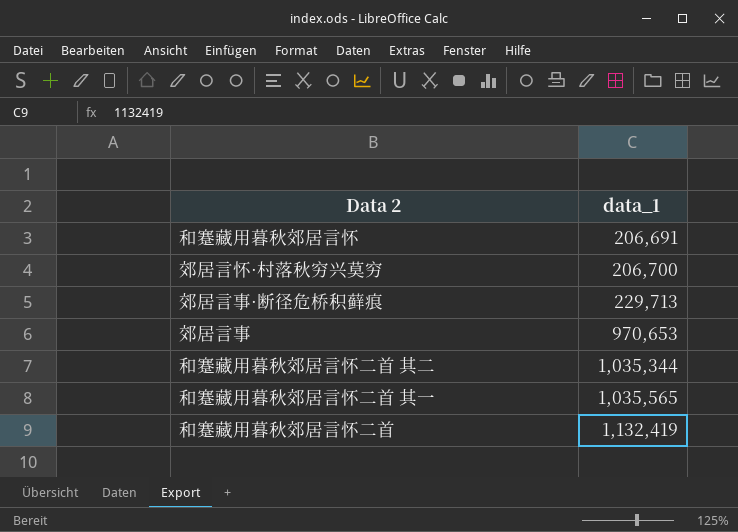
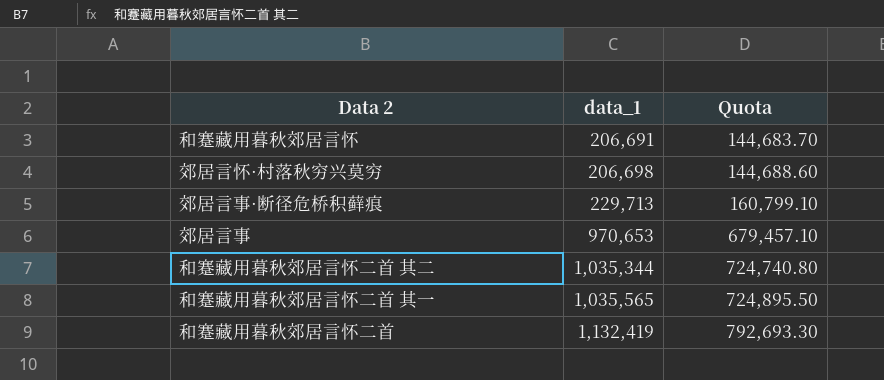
column Quota | formula: none -> [data_1] * 0.7
郊居言怀·村落秋穷兴莫穷 | data_1: 206,700 -> 206,698

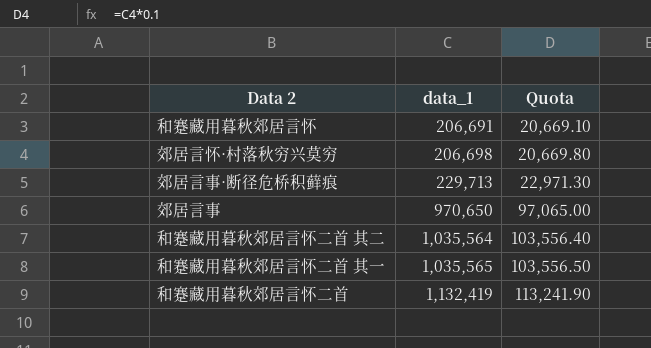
column Quota | formula: [data_1] * 0.7 -> [data_1] * 0.1
郊居言事 | data_1: 970,653 -> 970,650
和蹇藏用暮秋郊居言怀二首 其二 | data_1: 1,035,344 -> 1,035,564

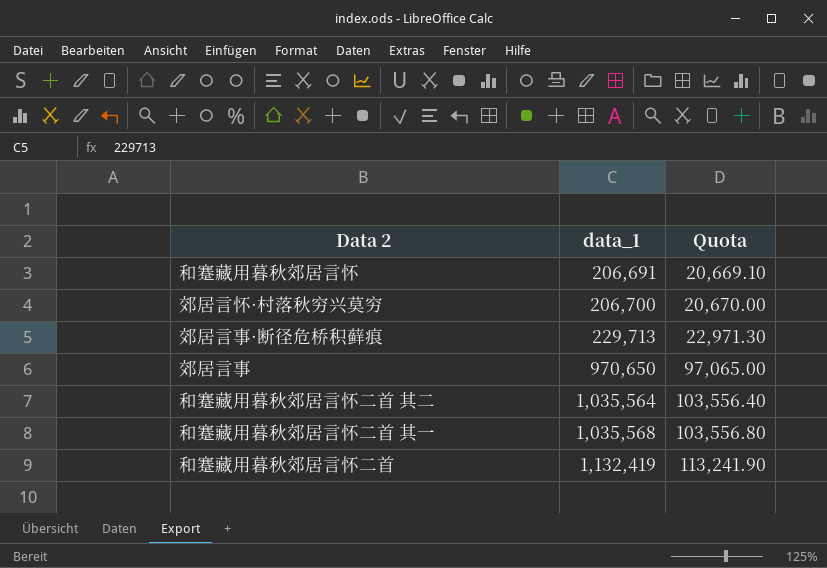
郊居言怀·村落秋穷兴莫穷 | data_1: 206,698 -> 206,700
郊居言怀·村落秋穷兴莫穷 | Quota: 20,669.80 -> 20,670.00
和蹇藏用暮秋郊居言怀二首 其一 | data_1: 1,035,565 -> 1,035,568
和蹇藏用暮秋郊居言怀二首 其一 | Quota: 103,556.50 -> 103,556.80

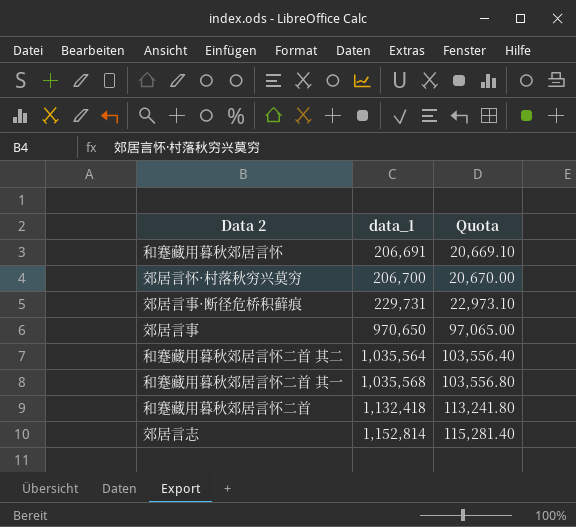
郊居言事·断径危桥积藓痕 | data_1: 229,713 -> 229,731
郊居言事·断径危桥积藓痕 | Quota: 22,971.30 -> 22,973.10
和蹇藏用暮秋郊居言怀二首 | data_1: 1,132,419 -> 1,132,418
和蹇藏用暮秋郊居言怀二首 | Quota: 113,241.90 -> 113,241.80
row 郊居言志: none -> 1,152,814 | 115,281.40

